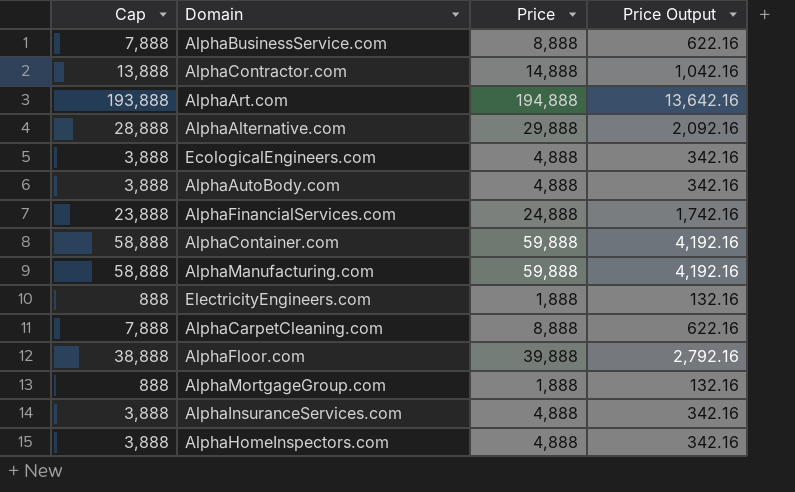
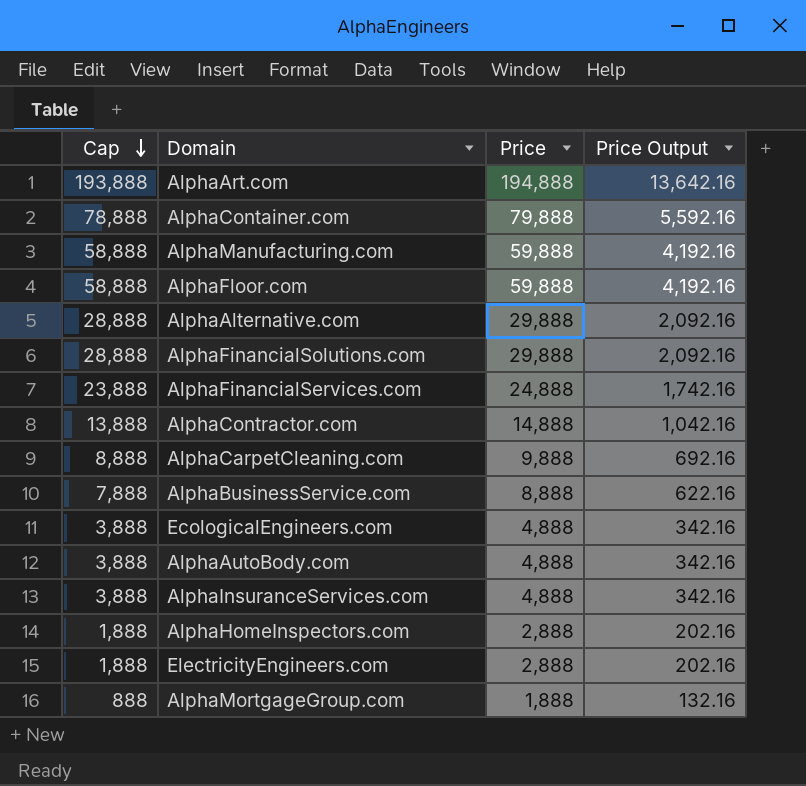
row order: none -> Cap descending
AlphaContainer.com | Cap: 58,888 -> 78,888
AlphaContainer.com | Price: 59,888 -> 79,888
AlphaContainer.com | Price Output: 4,192.16 -> 5,592.16
AlphaFloor.com | Cap: 38,888 -> 58,888
AlphaFloor.com | Price: 39,888 -> 59,888
AlphaFloor.com | Price Output: 2,792.16 -> 4,192.16
row AlphaFinancialSolutions.com: none -> 28,888 | 29,888 | 2,092.16
AlphaCarpetCleaning.com | Cap: 7,888 -> 8,888
AlphaCarpetCleaning.com | Price: 8,888 -> 9,888
AlphaCarpetCleaning.com | Price Output: 622.16 -> 692.16
AlphaHomeInspectors.com | Cap: 3,888 -> 1,888
AlphaHomeInspectors.com | Price: 4,888 -> 2,888
AlphaHomeInspectors.com | Price Output: 342.16 -> 202.16
ElectricityEngineers.com | Cap: 888 -> 1,888
ElectricityEngineers.com | Price: 1,888 -> 2,888
ElectricityEngineers.com | Price Output: 132.16 -> 202.16

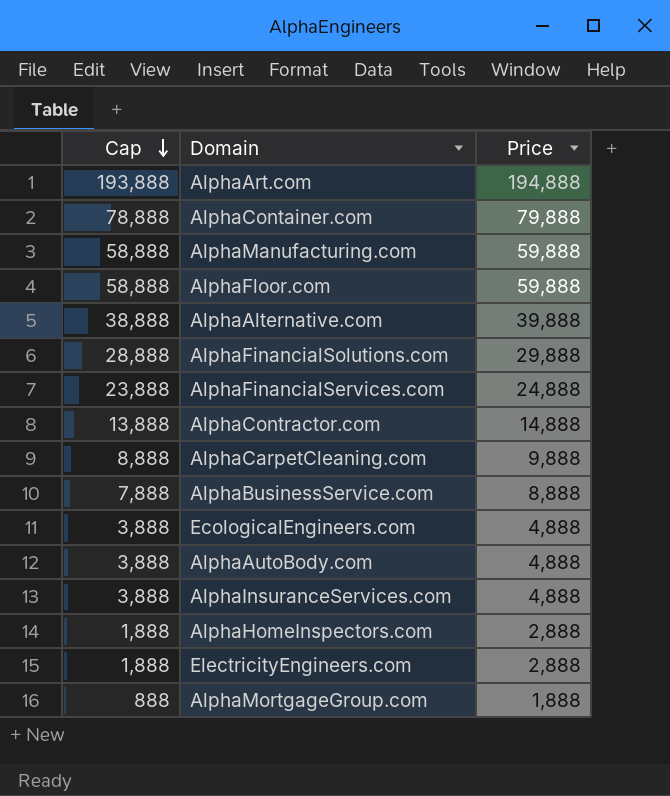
column Price Output | formula: [Price] * 0.07 -> none
AlphaAlternative.com | Cap: 28,888 -> 38,888
AlphaAlternative.com | Price: 29,888 -> 39,888

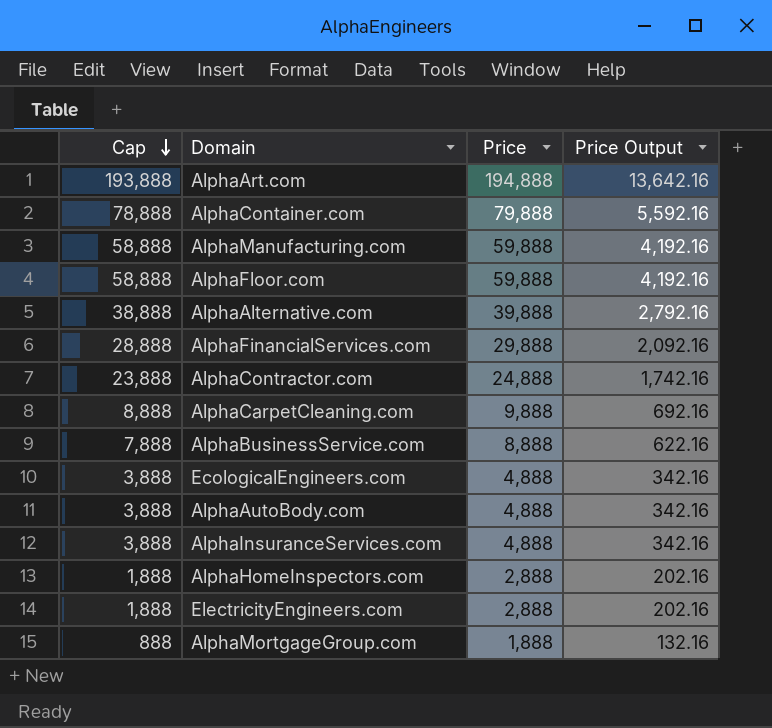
column Price Output | formula: none -> [Price] * 0.07
row AlphaFinancialSolutions.com: 28,888 | 29,888 -> none
AlphaFinancialServices.com | Cap: 23,888 -> 28,888
AlphaFinancialServices.com | Price: 24,888 -> 29,888
AlphaContractor.com | Cap: 13,888 -> 23,888
AlphaContractor.com | Price: 14,888 -> 24,888

